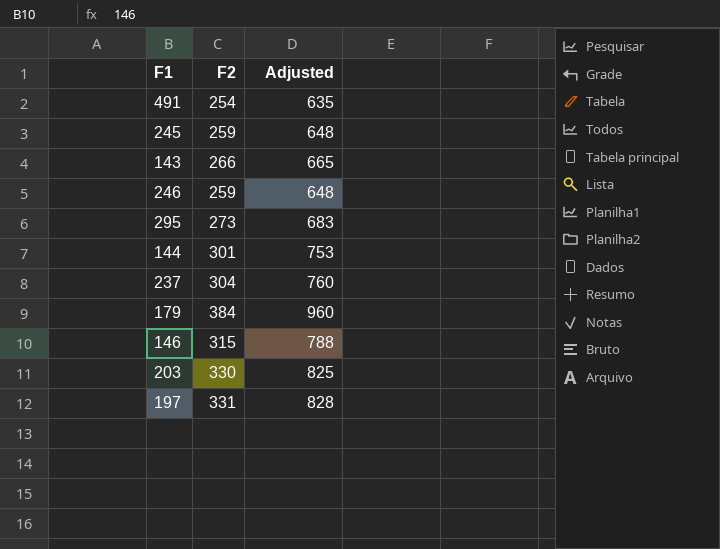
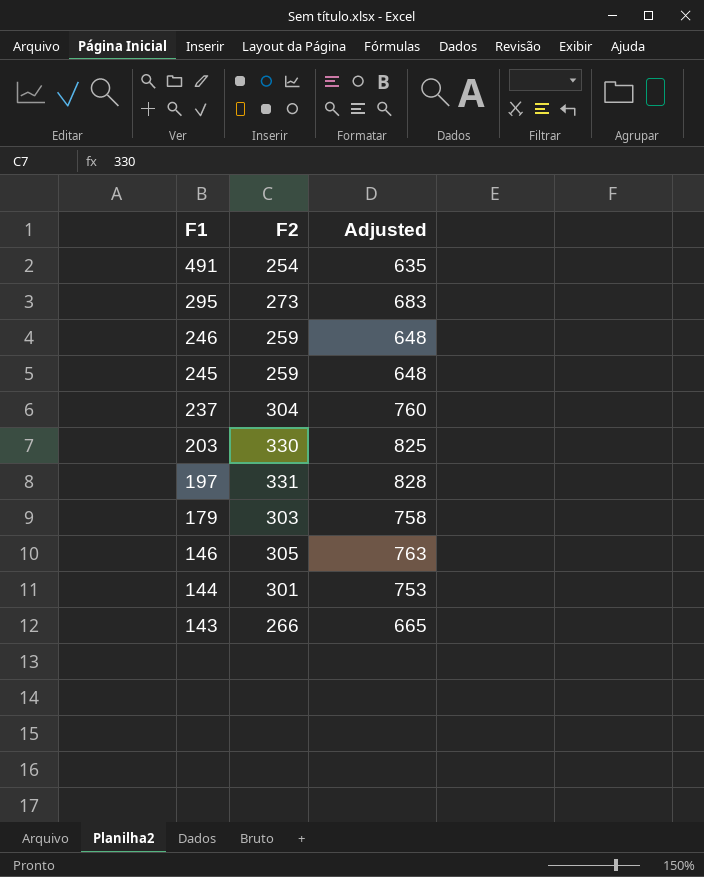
row order: none -> F1 descending
179 | F2: 384 -> 303
179 | Adjusted: 960 -> 758
146 | F2: 315 -> 305
146 | Adjusted: 788 -> 763

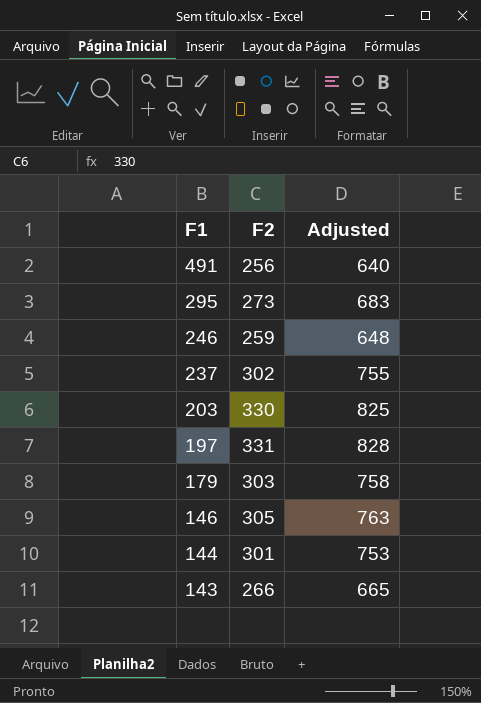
row 245: 259 | 648 -> none
491 | F2: 254 -> 256
491 | Adjusted: 635 -> 640
237 | F2: 304 -> 302
237 | Adjusted: 760 -> 755

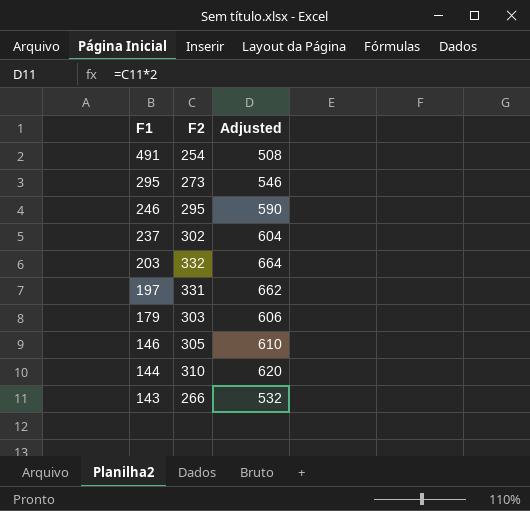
column Adjusted | formula: [F2] * 2.5 -> [F2] * 2
491 | F2: 256 -> 254
246 | F2: 259 -> 295
203 | F2: 330 -> 332
144 | F2: 301 -> 310

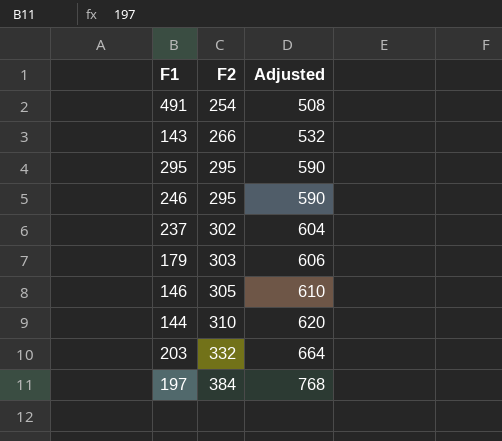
row order: F1 descending -> F2 ascending
295 | F2: 273 -> 295
295 | Adjusted: 546 -> 590
197 | F2: 331 -> 384
197 | Adjusted: 662 -> 768

